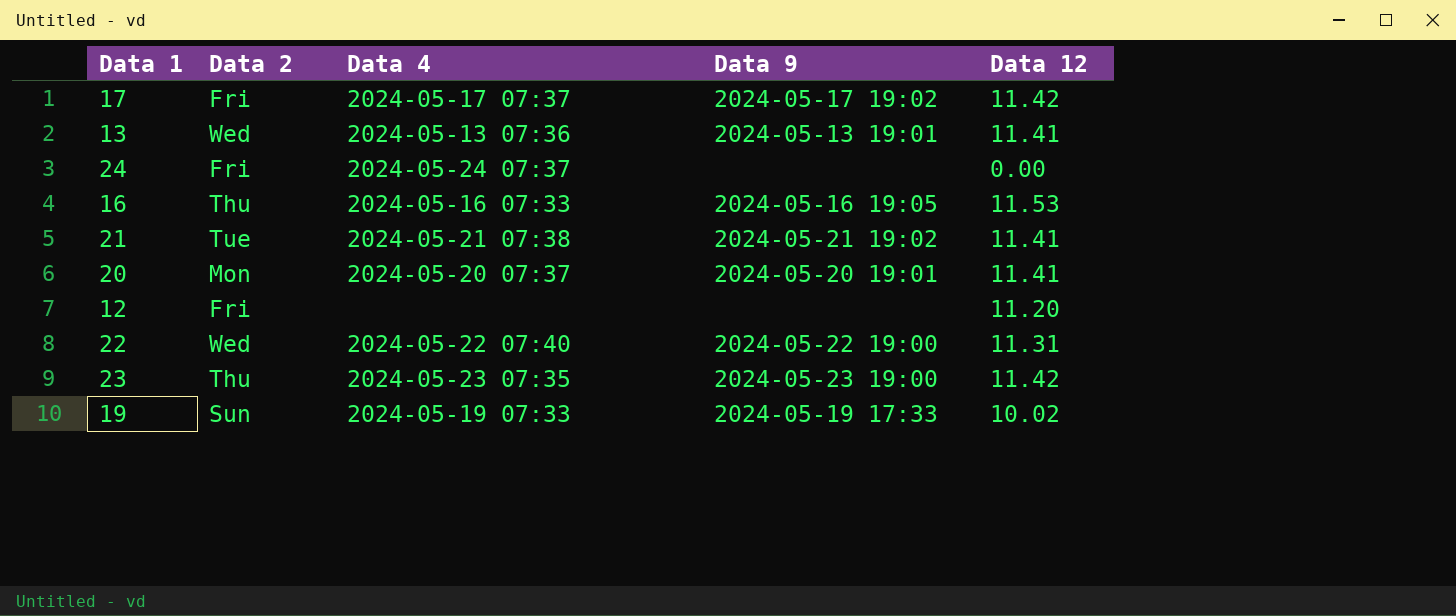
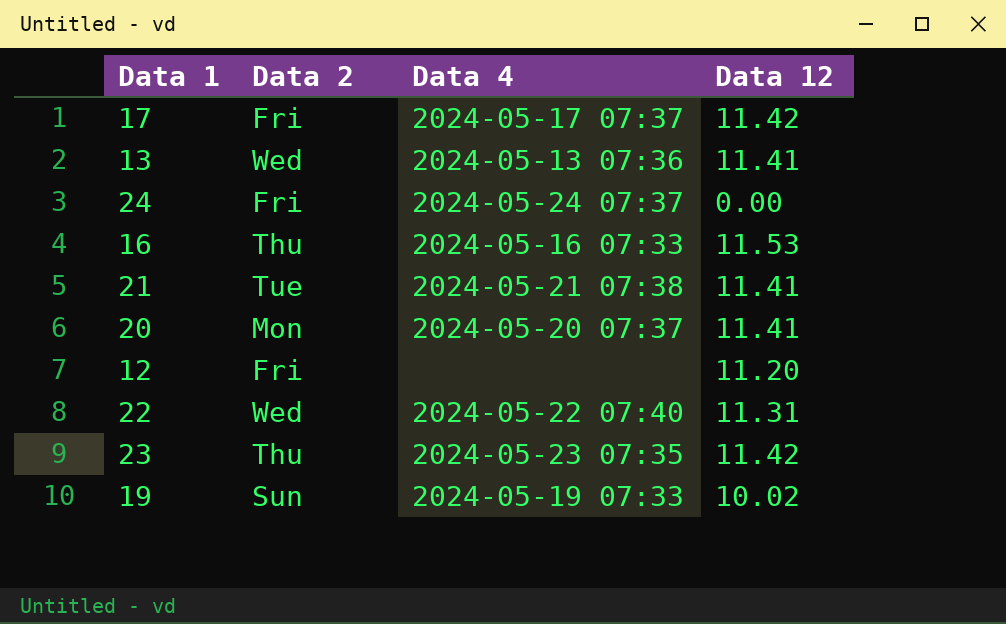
column Data 9 | position: 4 -> none

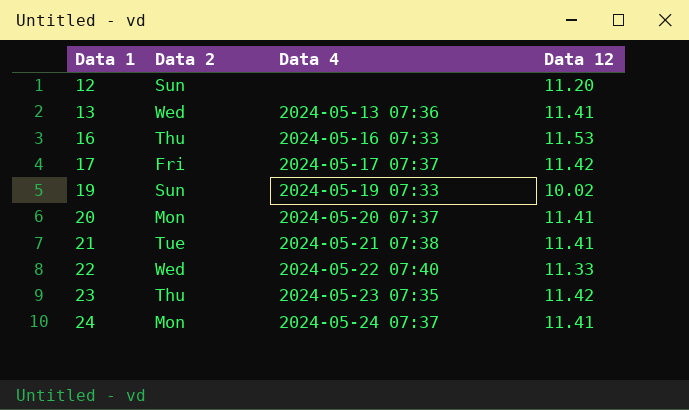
row order: none -> Data 1 ascending
12 | Data 2: Fri -> Sun
22 | Data 12: 11.31 -> 11.33
24 | Data 2: Fri -> Mon
24 | Data 12: 0.00 -> 11.41

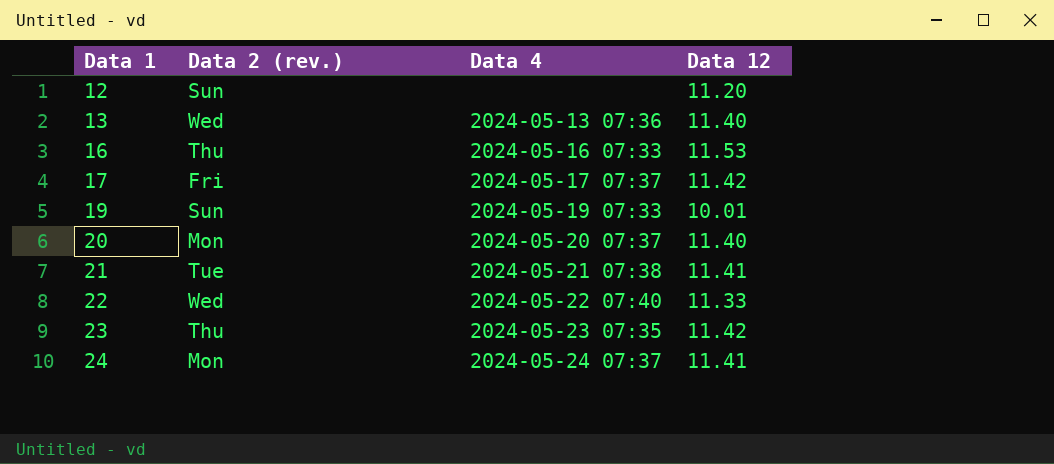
column name: Data 2 -> Data 2 (rev.)
13 | Data 12: 11.41 -> 11.40
19 | Data 12: 10.02 -> 10.01
20 | Data 12: 11.41 -> 11.40

